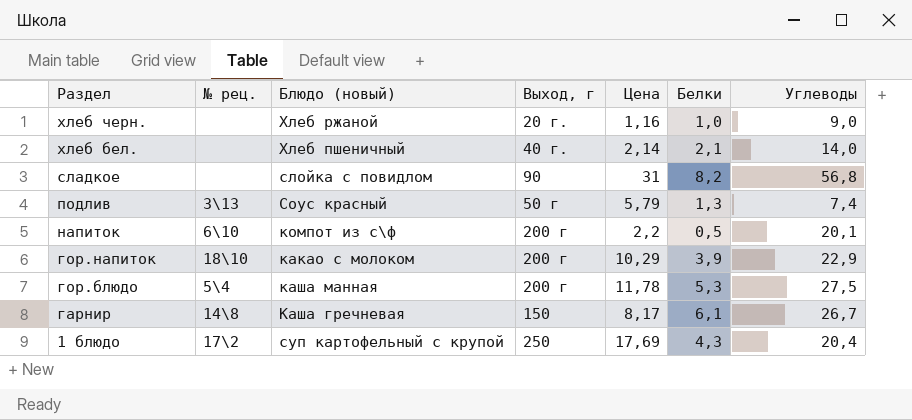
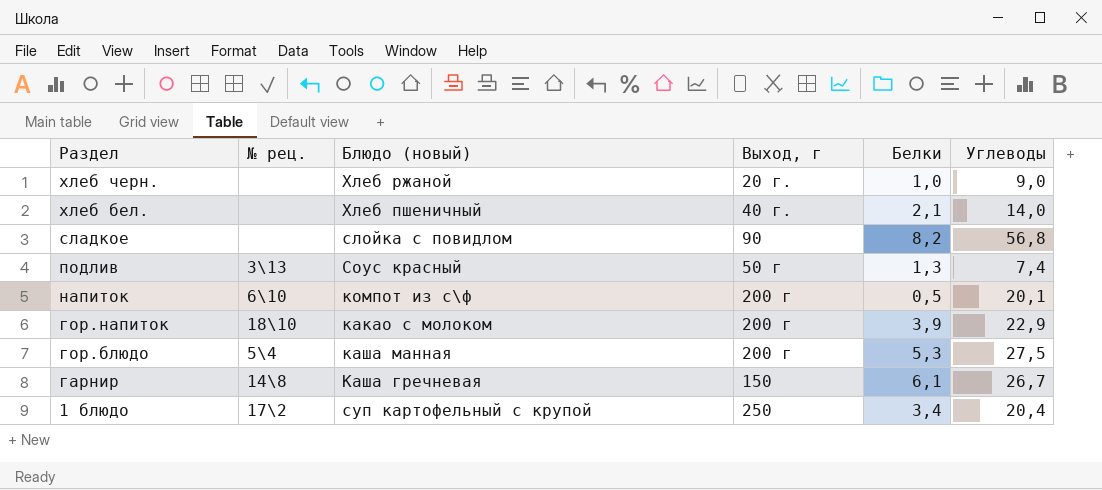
column Цена | position: 5 -> none
1 блюдо | Белки: 4,3 -> 3,4

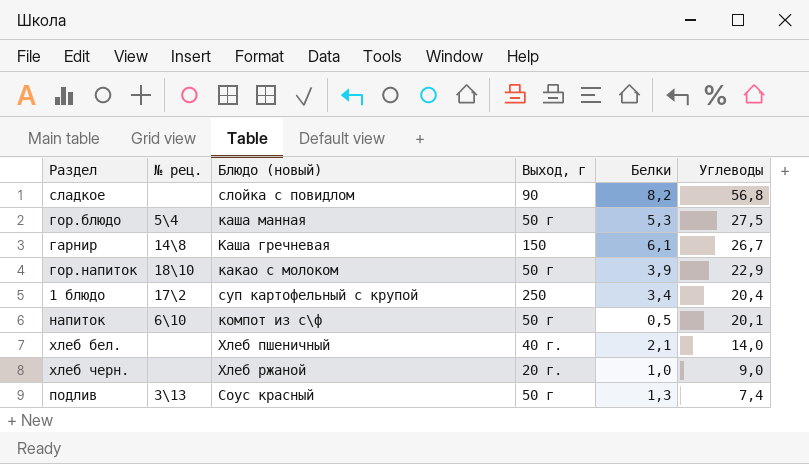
row order: Раздел descending -> Углеводы descending
гор.блюдо | Выход, г: 200 г -> 50 г
гор.напиток | Выход, г: 200 г -> 50 г
напиток | Выход, г: 200 г -> 50 г

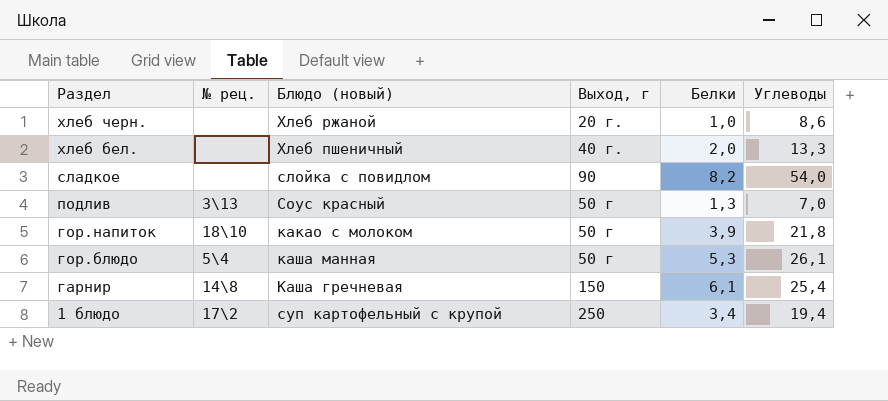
row order: Углеводы descending -> Раздел descending
row напиток: 6\10 | компот из с\ф | 50 г | 0,5 | 20,1 -> none
хлеб черн. | Углеводы: 9,0 -> 8,6
хлеб бел. | Белки: 2,1 -> 2,0
хлеб бел. | Углеводы: 14,0 -> 13,3
сладкое | Углеводы: 56,8 -> 54,0
подлив | Углеводы: 7,4 -> 7,0
гор.напиток | Углеводы: 22,9 -> 21,8
гор.блюдо | Углеводы: 27,5 -> 26,1
гарнир | Углеводы: 26,7 -> 25,4
1 блюдо | Углеводы: 20,4 -> 19,4

